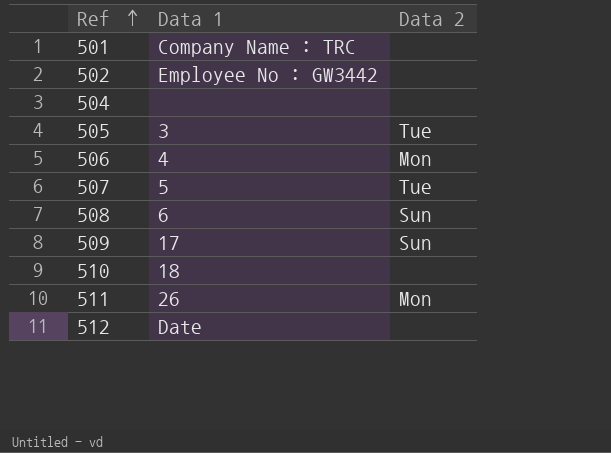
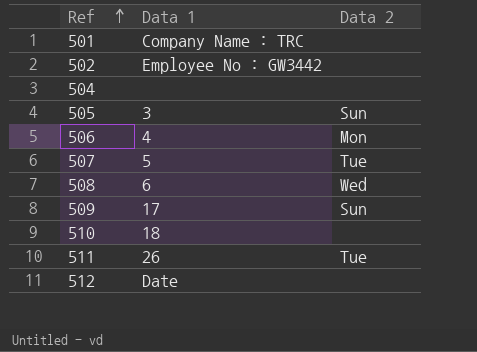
505 | Data 2: Tue -> Sun
508 | Data 2: Sun -> Wed
511 | Data 2: Mon -> Tue

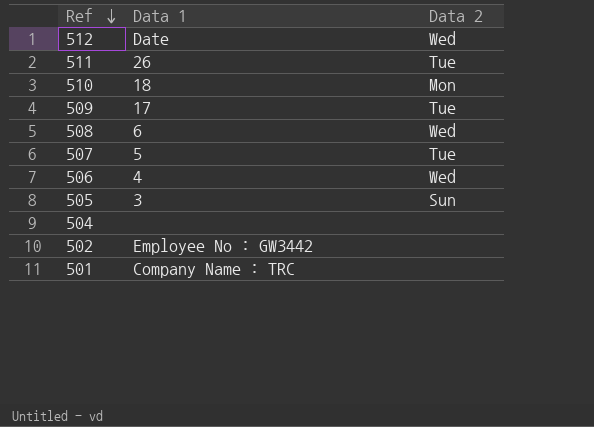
row order: Ref ascending -> Ref descending
512 | Data 2: none -> Wed
510 | Data 2: none -> Mon
509 | Data 2: Sun -> Tue
506 | Data 2: Mon -> Wed

